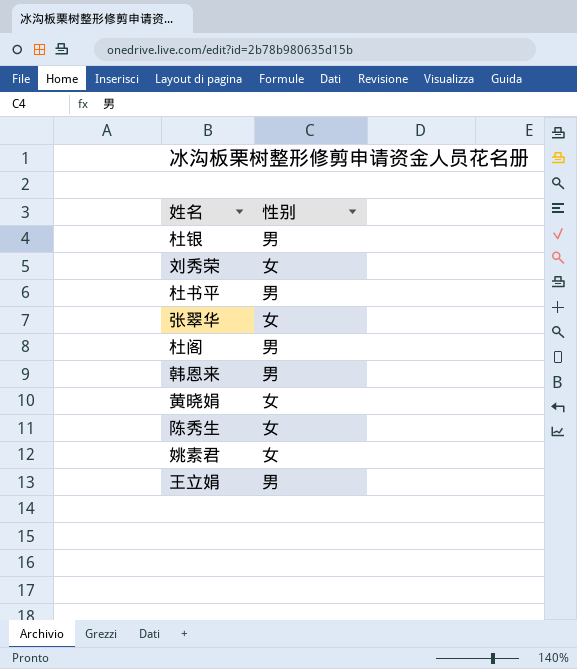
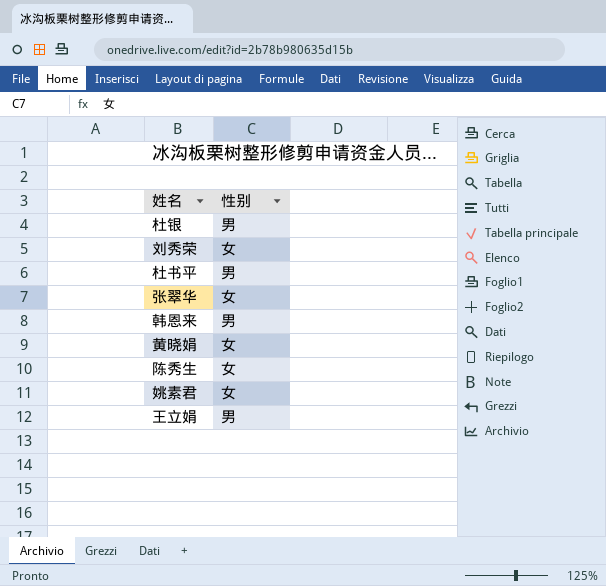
row 杜阁: 男 -> none

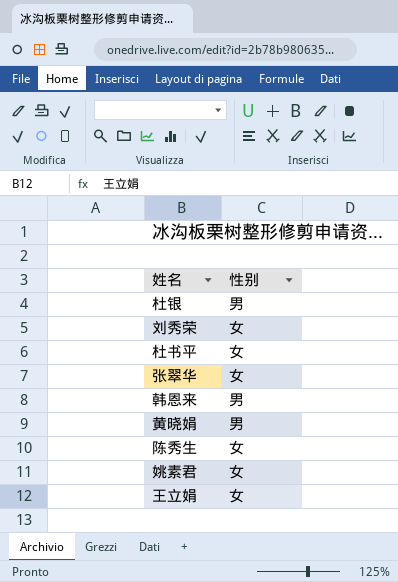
杜书平 | 性别: 男 -> 女
黄晓娟 | 性别: 女 -> 男
王立娟 | 性别: 男 -> 女

